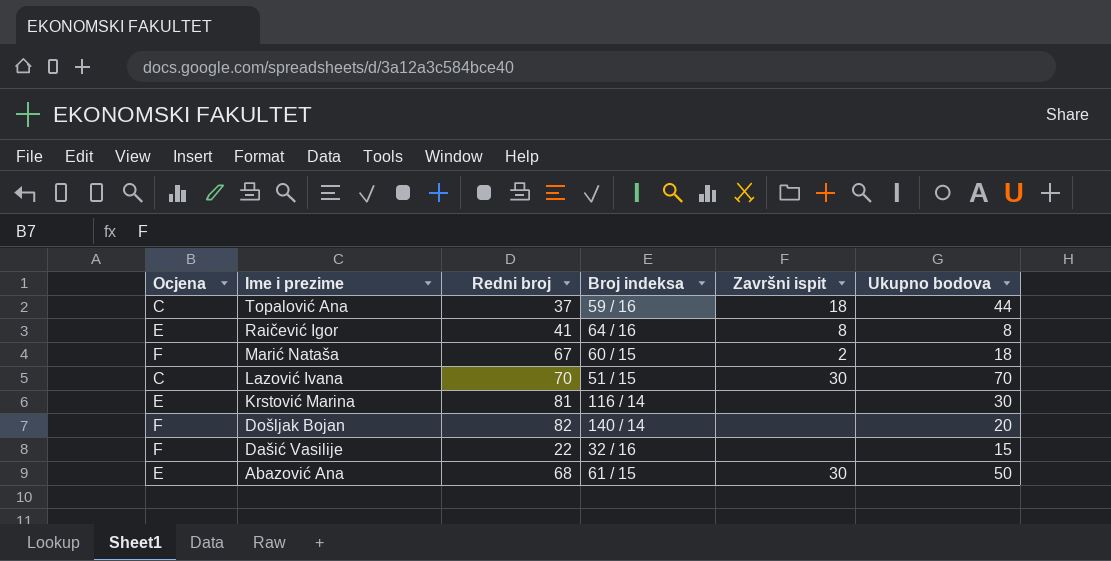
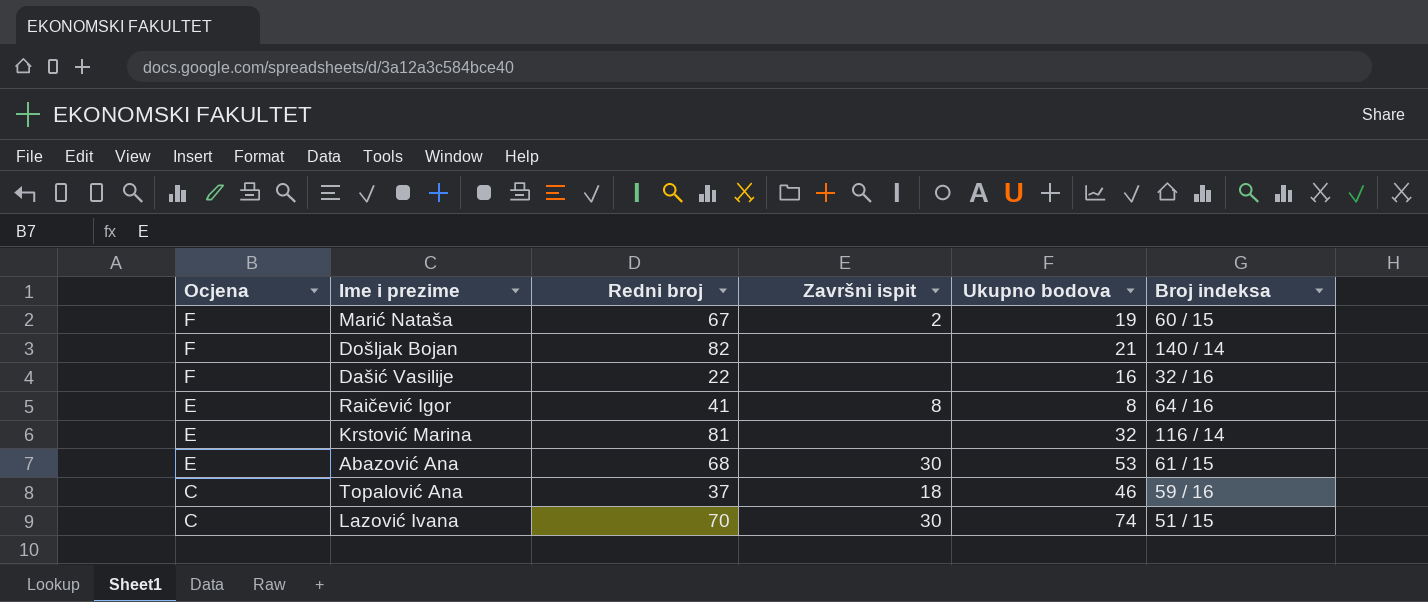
row order: Ime i prezime descending -> Ocjena descending
column Broj indeksa | position: 4 -> 6
Marić Nataša | Ukupno bodova: 18 -> 19
Došljak Bojan | Ukupno bodova: 20 -> 21
Dašić Vasilije | Ukupno bodova: 15 -> 16
Krstović Marina | Ukupno bodova: 30 -> 32
Abazović Ana | Ukupno bodova: 50 -> 53
Topalović Ana | Ukupno bodova: 44 -> 46
Lazović Ivana | Ukupno bodova: 70 -> 74

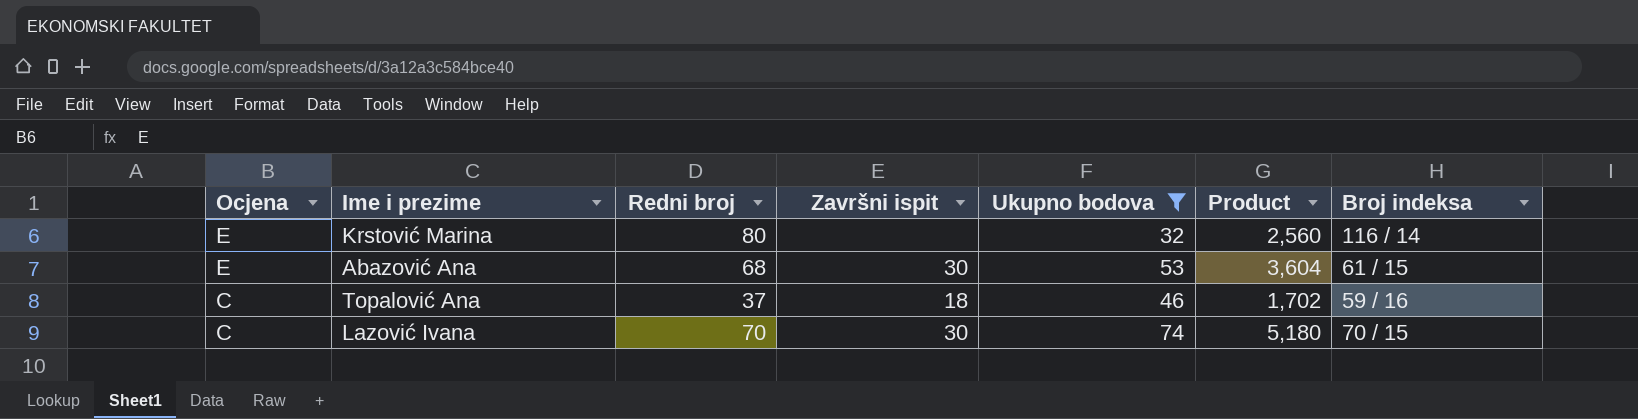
filter: none -> Ukupno bodova >= 32
column Product | formula: none -> [Redni broj] * [Ukupno bodova]
Krstović Marina | Redni broj: 81 -> 80
Lazović Ivana | Broj indeksa: 51 / 15 -> 70 / 15

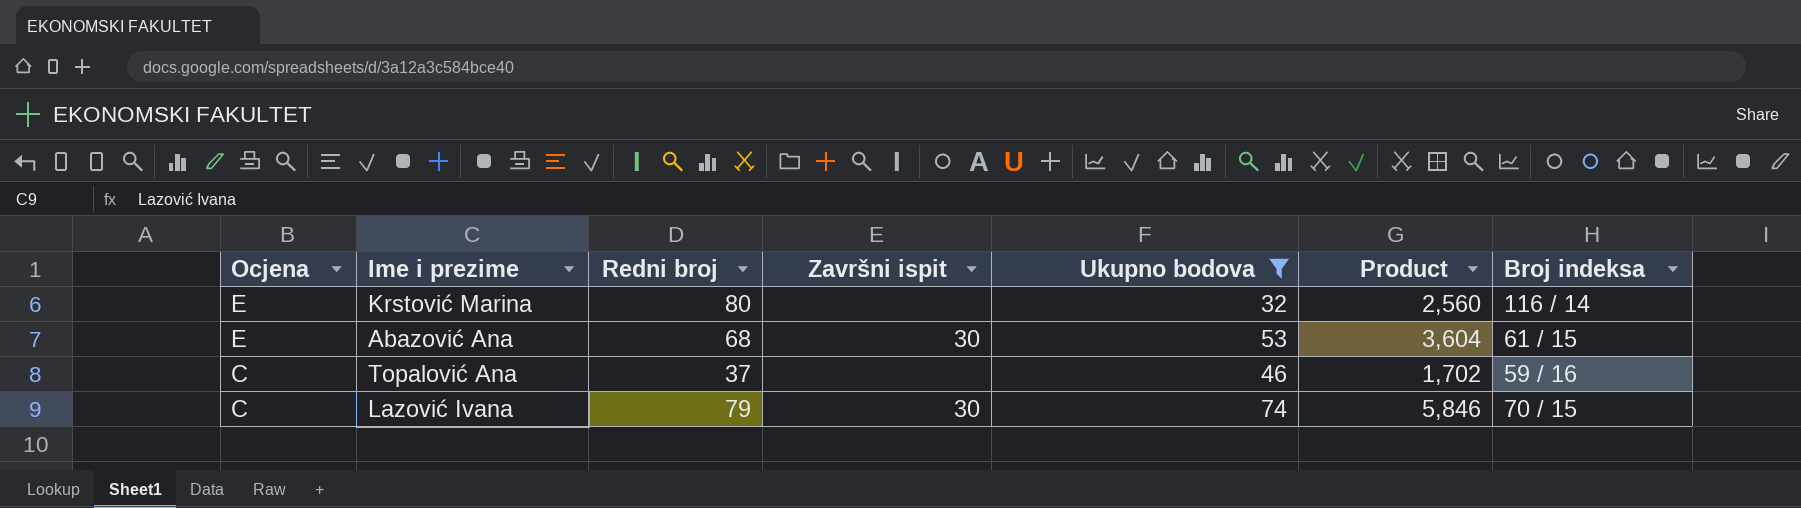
Topalović Ana | Završni ispit: 18 -> none
Lazović Ivana | Redni broj: 70 -> 79
Lazović Ivana | Product: 5,180 -> 5,846

